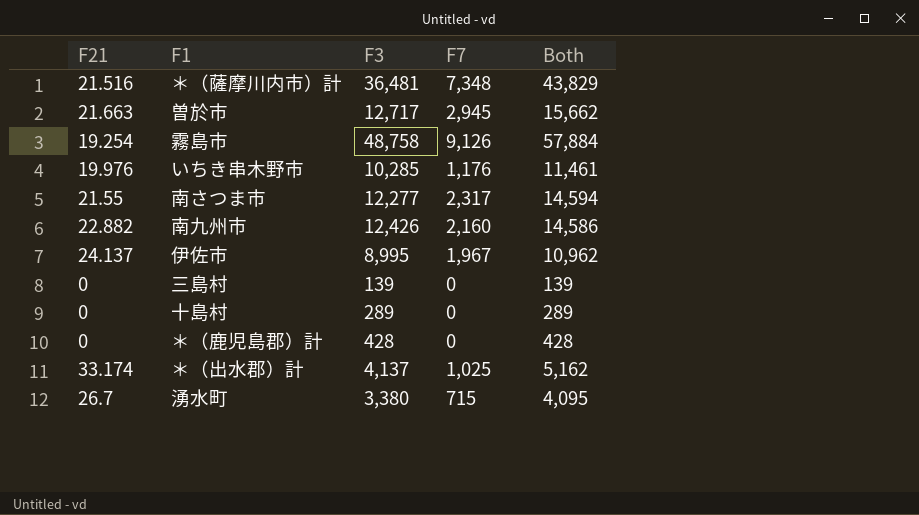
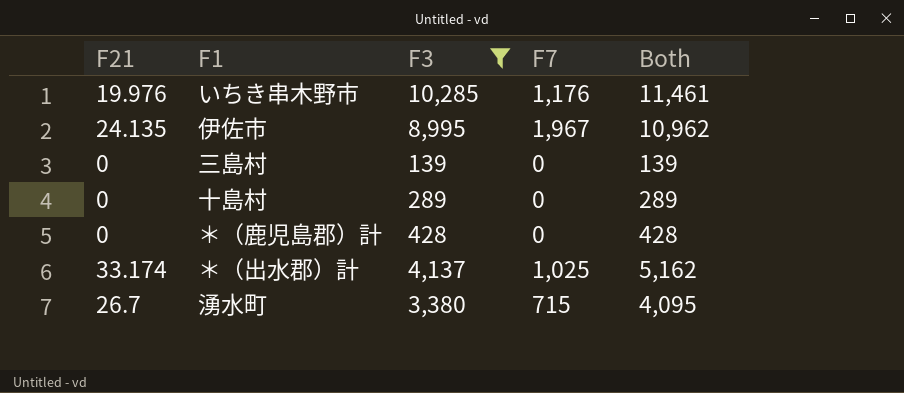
filter: none -> F3 <= 10,285
伊佐市 | F21: 24.137 -> 24.135

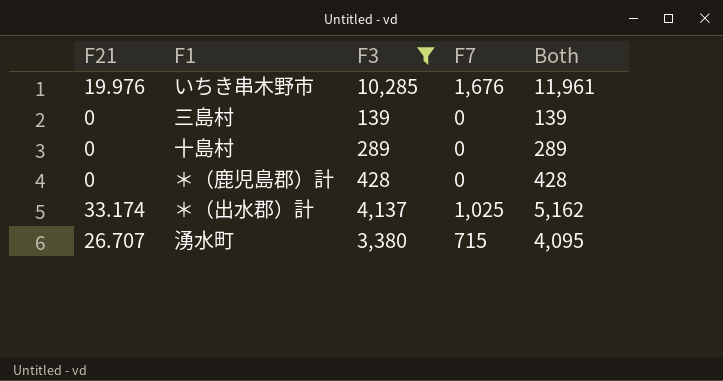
row 伊佐市: 24.135 | 8,995 | 1,967 | 10,962 -> none
いちき串木野市 | F7: 1,176 -> 1,676
いちき串木野市 | Both: 11,461 -> 11,961
湧水町 | F21: 26.7 -> 26.707

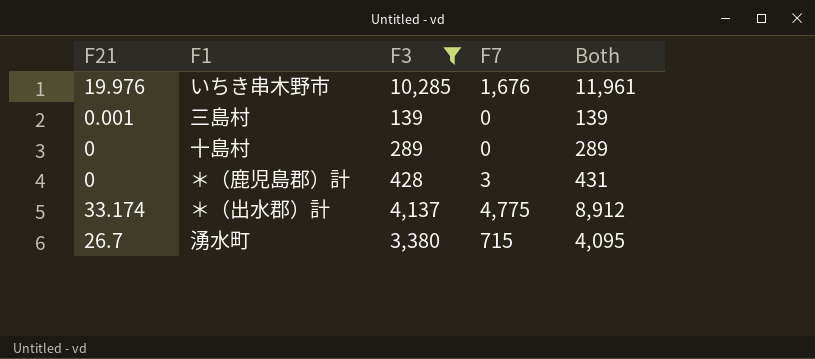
三島村 | F21: 0 -> 0.001
＊（鹿児島郡）計 | F7: 0 -> 3
＊（鹿児島郡）計 | Both: 428 -> 431
＊（出水郡）計 | F7: 1,025 -> 4,775
＊（出水郡）計 | Both: 5,162 -> 8,912
湧水町 | F21: 26.707 -> 26.7

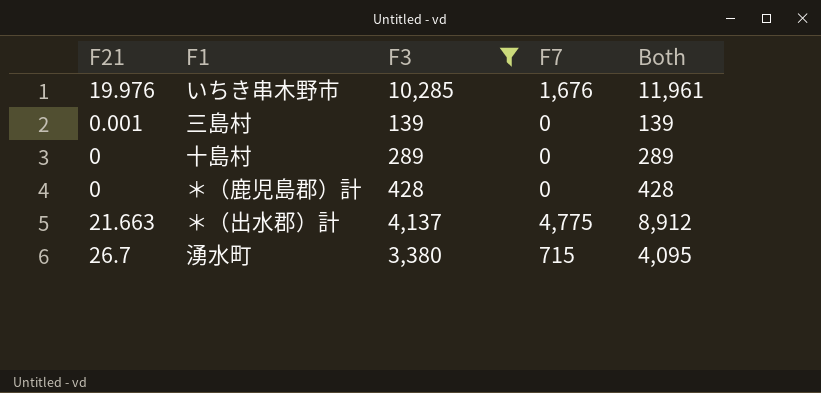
＊（鹿児島郡）計 | F7: 3 -> 0
＊（鹿児島郡）計 | Both: 431 -> 428
＊（出水郡）計 | F21: 33.174 -> 21.663

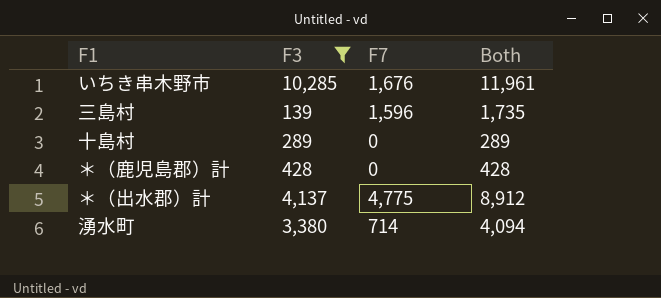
column F21 | position: 1 -> none
三島村 | F7: 0 -> 1,596
三島村 | Both: 139 -> 1,735
湧水町 | F7: 715 -> 714
湧水町 | Both: 4,095 -> 4,094

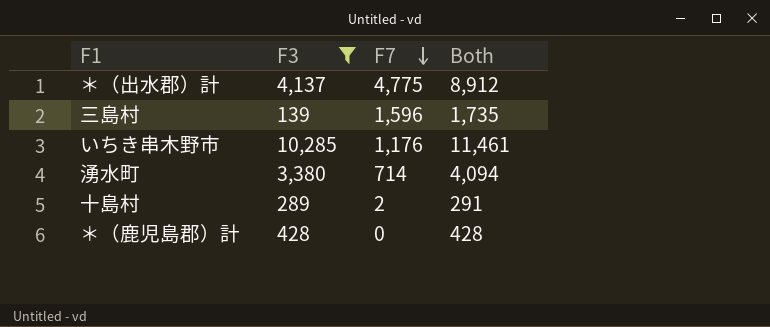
row order: none -> F7 descending
いちき串木野市 | F7: 1,676 -> 1,176
いちき串木野市 | Both: 11,961 -> 11,461
十島村 | F7: 0 -> 2
十島村 | Both: 289 -> 291

